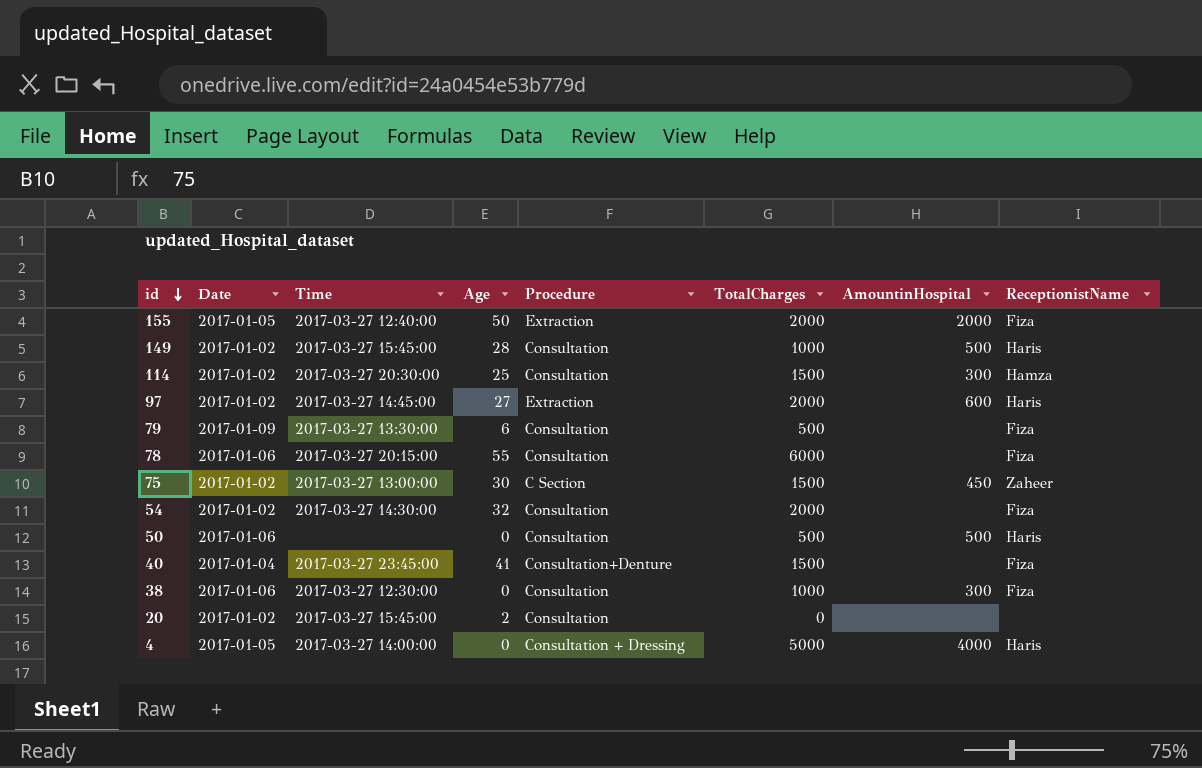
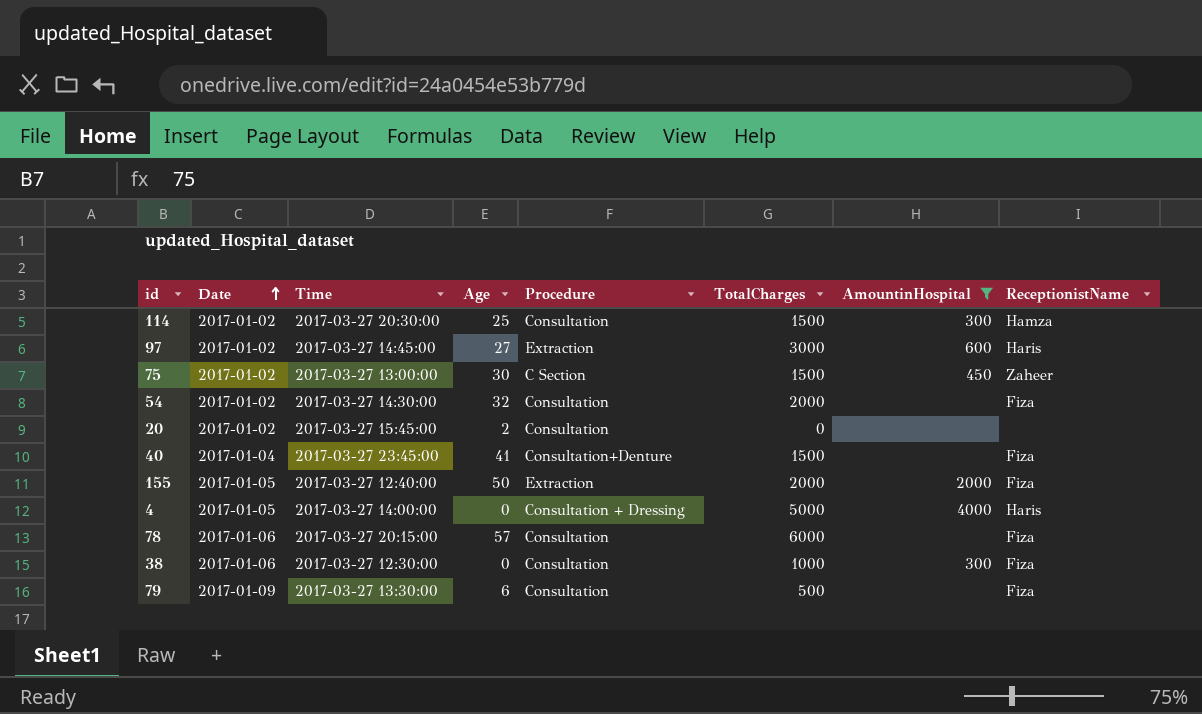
filter: none -> AmountinHospital != 500
row order: id descending -> Date ascending
97 | TotalCharges: 2000 -> 3000
78 | Age: 55 -> 57

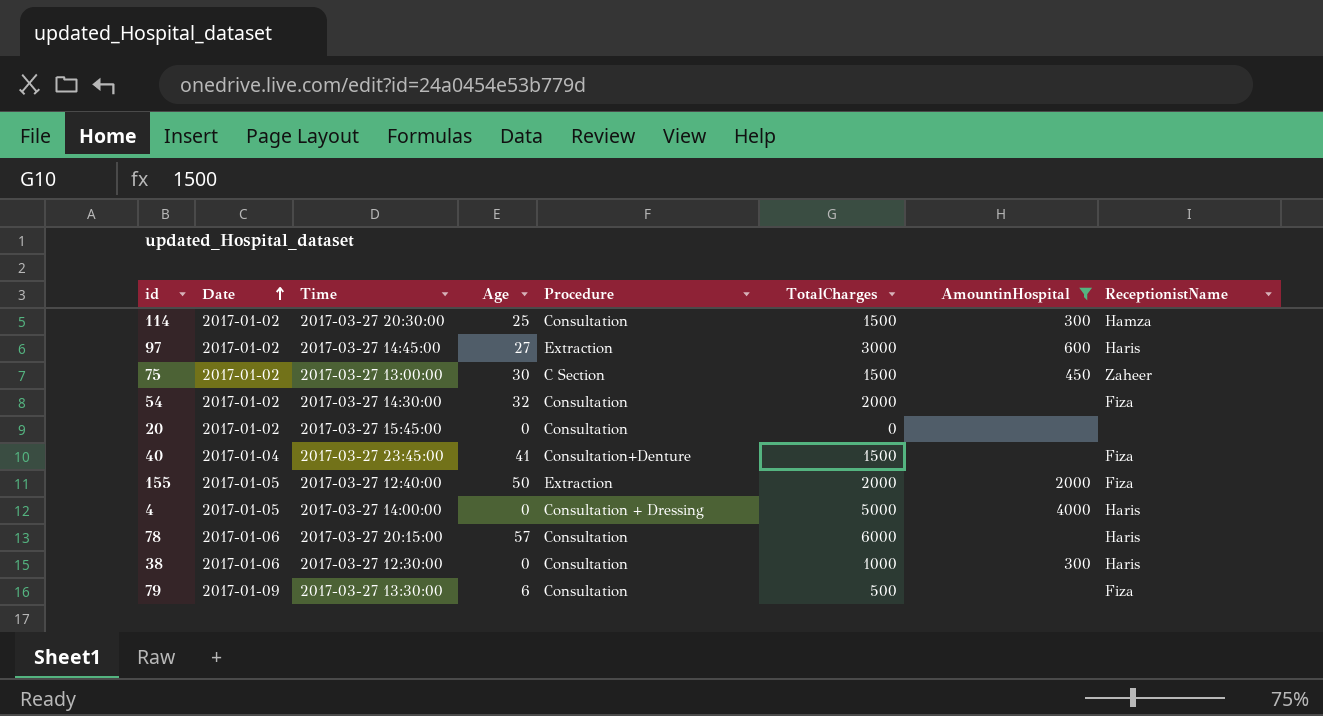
20 | Age: 2 -> 0
78 | ReceptionistName: Fiza -> Haris
38 | ReceptionistName: Fiza -> Haris

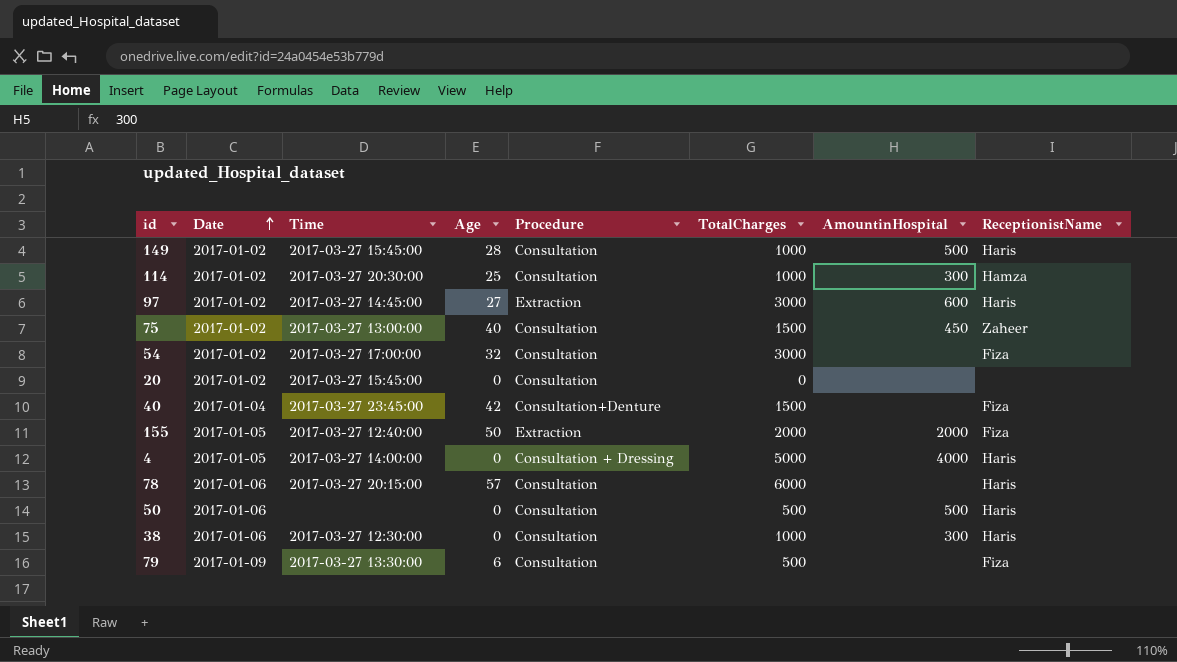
filter: AmountinHospital != 500 -> none
114 | TotalCharges: 1500 -> 1000
75 | Age: 30 -> 40
75 | Procedure: C Section -> Consultation
54 | Time: 2017-03-27 14:30:00 -> 2017-03-27 17:00:00
54 | TotalCharges: 2000 -> 3000
40 | Age: 41 -> 42

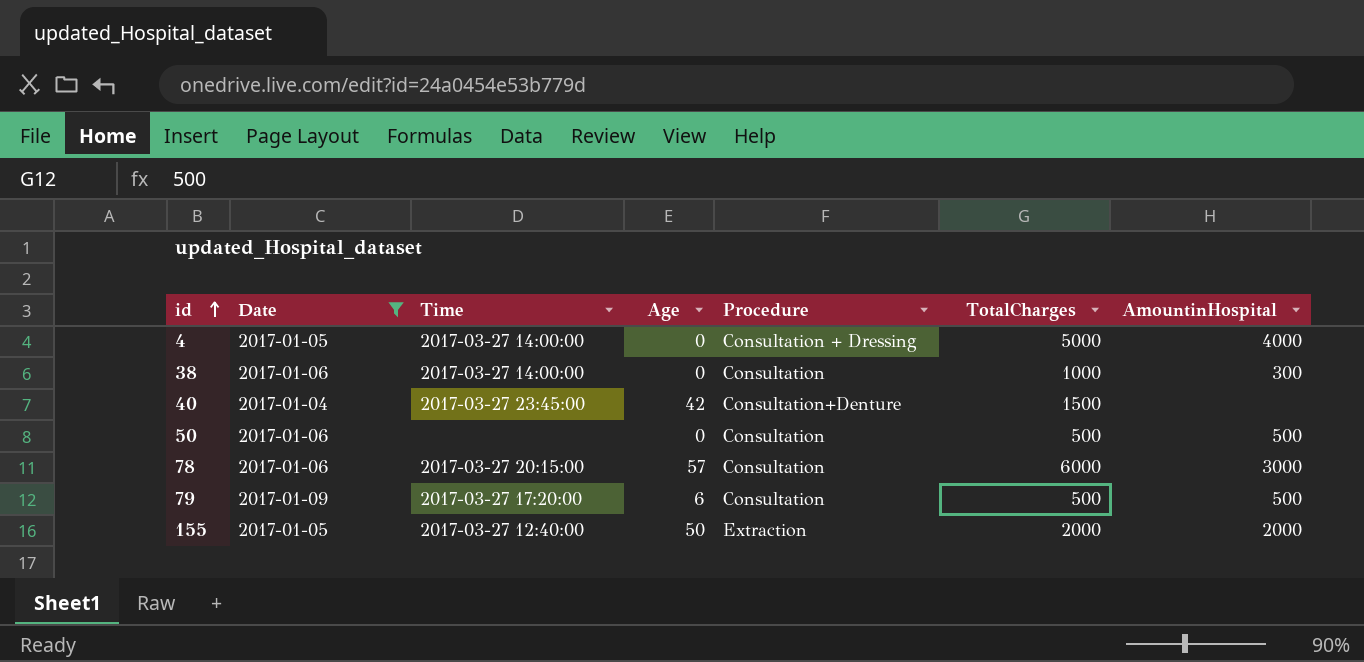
filter: none -> Date != 2017-01-02
row order: Date ascending -> id ascending
column ReceptionistName | position: 8 -> none
38 | Time: 2017-03-27 12:30:00 -> 2017-03-27 14:00:00
78 | AmountinHospital: none -> 3000
79 | Time: 2017-03-27 13:30:00 -> 2017-03-27 17:20:00
79 | AmountinHospital: none -> 500

